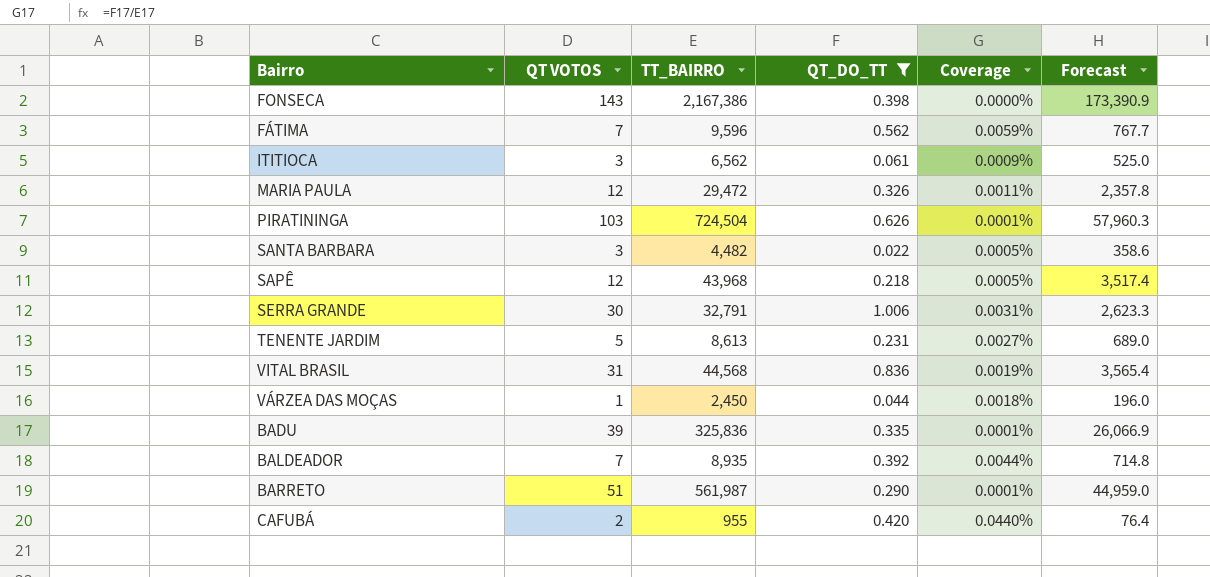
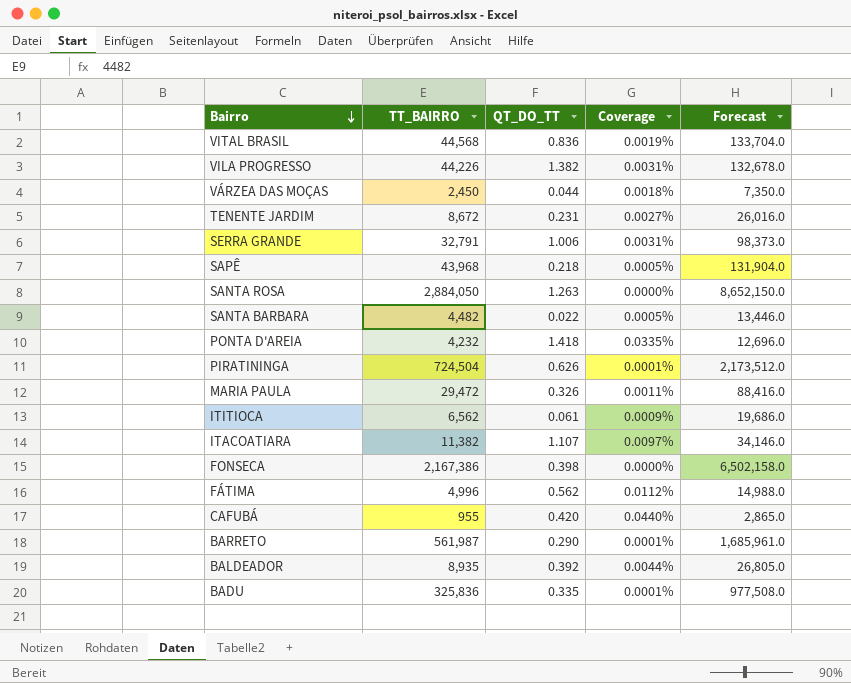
filter: QT_DO_TT <= 1.006 -> none
row order: none -> Bairro descending
column QT VOTOS | position: 2 -> none
column Forecast | formula: [TT_BAIRRO] * 0.08 -> [TT_BAIRRO] * 3
TENENTE JARDIM | TT_BAIRRO: 8,613 -> 8,672
FÁTIMA | TT_BAIRRO: 9,596 -> 4,996
FÁTIMA | Coverage: 0.0059% -> 0.0112%

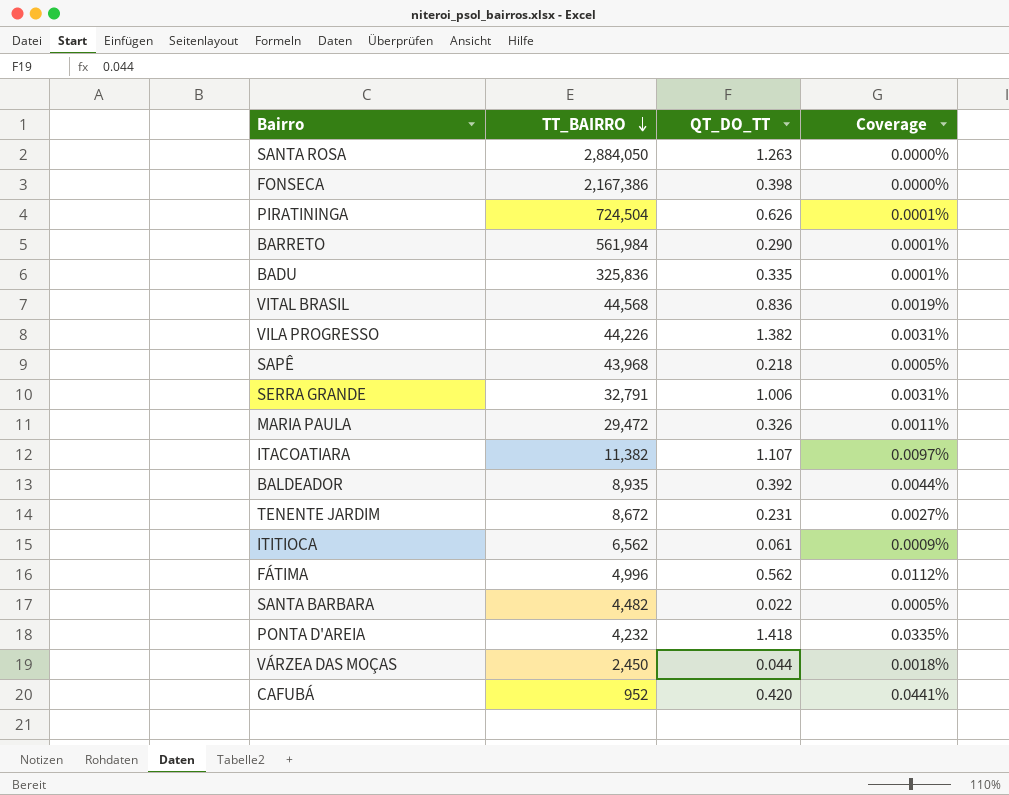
row order: Bairro descending -> TT_BAIRRO descending
column Forecast | formula: [TT_BAIRRO] * 3 -> none
BARRETO | TT_BAIRRO: 561,987 -> 561,984
CAFUBÁ | TT_BAIRRO: 955 -> 952
CAFUBÁ | Coverage: 0.0440% -> 0.0441%

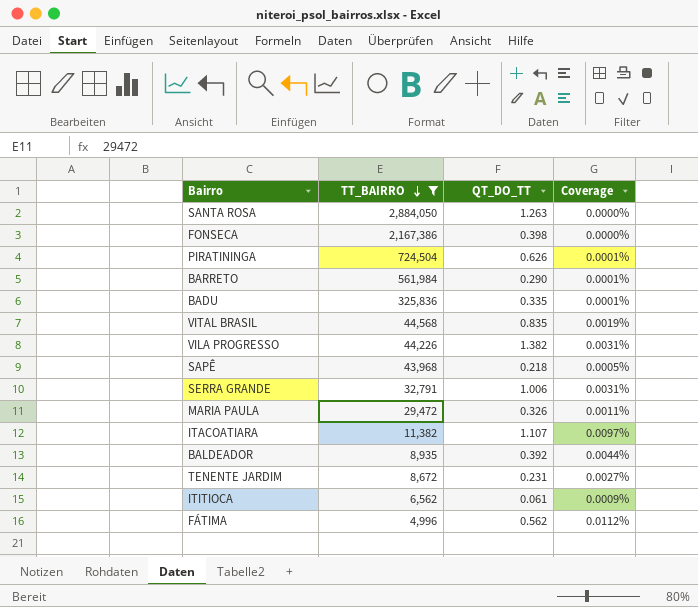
filter: none -> TT_BAIRRO >= 4,996
VITAL BRASIL | QT_DO_TT: 0.836 -> 0.835

